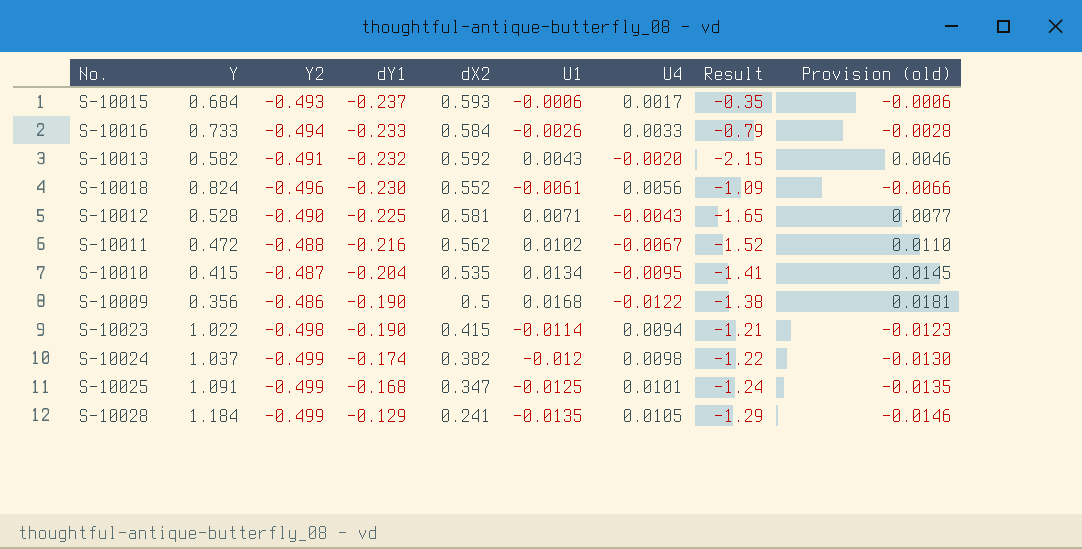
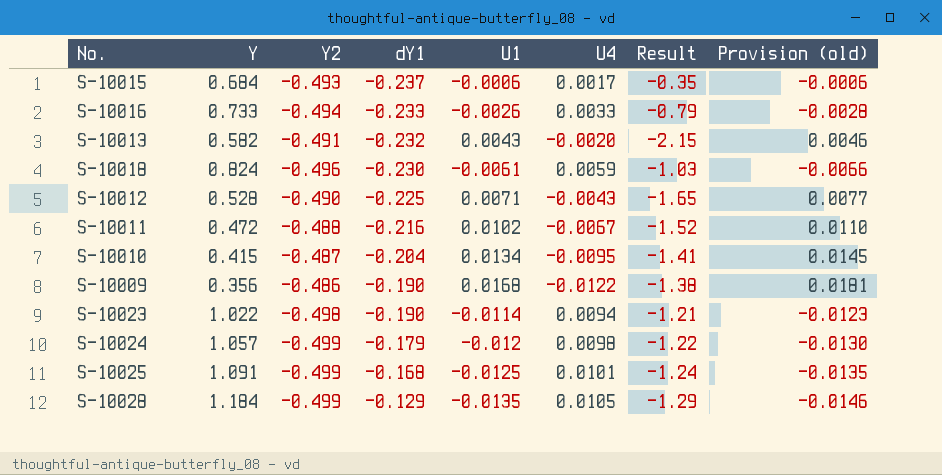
column dX2 | position: 5 -> none
S-10018 | U4: 0.0056 -> 0.0059
S-10018 | Result: -1.09 -> -1.03
S-10024 | Y: 1.037 -> 1.057
S-10024 | dY1: -0.174 -> -0.179

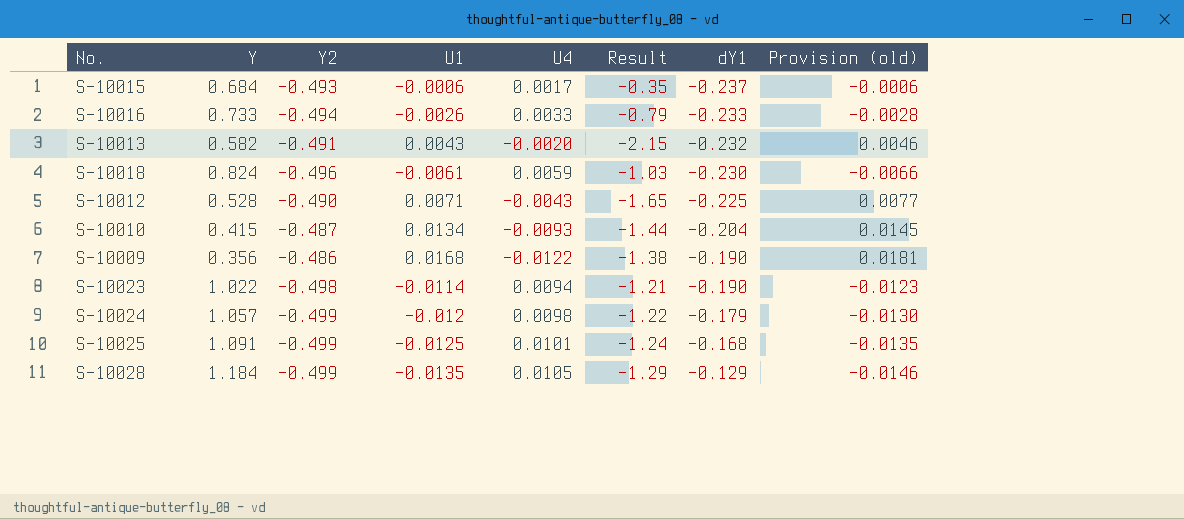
column dY1 | position: 4 -> 7
row S-10011: 0.472 | -0.488 | -0.216 | 0.0102 | -0.0067 | -1.52 | 0.0110 -> none
S-10010 | U4: -0.0095 -> -0.0093
S-10010 | Result: -1.41 -> -1.44

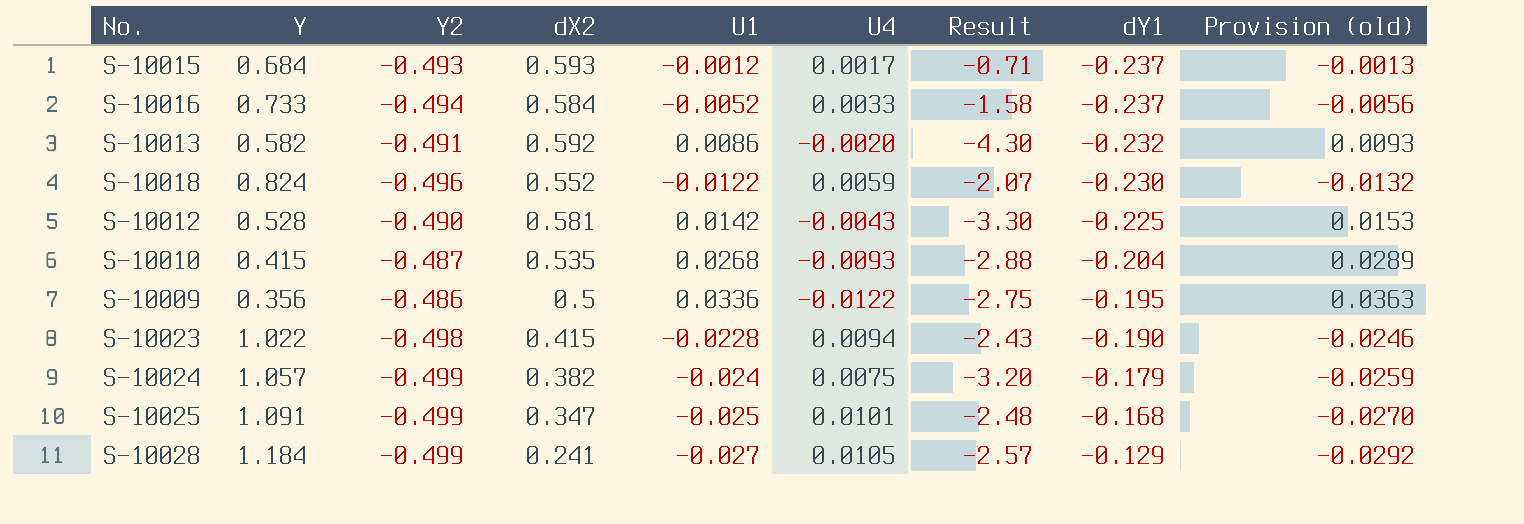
column dX2 | position: none -> 4
S-10015 | U1: -0.0006 -> -0.0012
S-10015 | Result: -0.35 -> -0.71
S-10015 | Provision (old): -0.0006 -> -0.0013
S-10016 | U1: -0.0026 -> -0.0052
S-10016 | Result: -0.79 -> -1.58
S-10016 | dY1: -0.233 -> -0.237
S-10016 | Provision (old): -0.0028 -> -0.0056
S-10013 | U1: 0.0043 -> 0.0086
S-10013 | Result: -2.15 -> -4.30
S-10013 | Provision (old): 0.0046 -> 0.0093
S-10018 | U1: -0.0061 -> -0.0122
S-10018 | Result: -1.03 -> -2.07
S-10018 | Provision (old): -0.0066 -> -0.0132
S-10012 | U1: 0.0071 -> 0.0142
S-10012 | Result: -1.65 -> -3.30
S-10012 | Provision (old): 0.0077 -> 0.0153
S-10010 | U1: 0.0134 -> 0.0268
S-10010 | Result: -1.44 -> -2.88
S-10010 | Provision (old): 0.0145 -> 0.0289
S-10009 | U1: 0.0168 -> 0.0336
S-10009 | Result: -1.38 -> -2.75
S-10009 | dY1: -0.190 -> -0.195
S-10009 | Provision (old): 0.0181 -> 0.0363
S-10023 | U1: -0.0114 -> -0.0228
S-10023 | Result: -1.21 -> -2.43
S-10023 | Provision (old): -0.0123 -> -0.0246
S-10024 | U1: -0.012 -> -0.024
S-10024 | U4: 0.0098 -> 0.0075
S-10024 | Result: -1.22 -> -3.20
S-10024 | Provision (old): -0.0130 -> -0.0259
S-10025 | U1: -0.0125 -> -0.025
S-10025 | Result: -1.24 -> -2.48
S-10025 | Provision (old): -0.0135 -> -0.0270
S-10028 | U1: -0.0135 -> -0.027
S-10028 | Result: -1.29 -> -2.57
S-10028 | Provision (old): -0.0146 -> -0.0292

